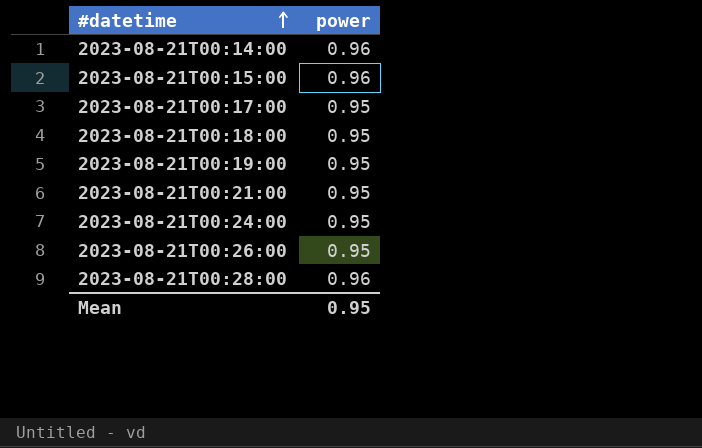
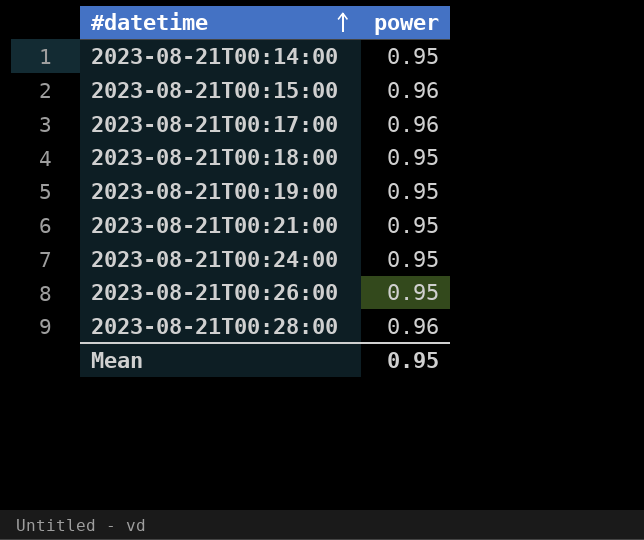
2023-08-21T00:14:00 | power: 0.96 -> 0.95
2023-08-21T00:17:00 | power: 0.95 -> 0.96

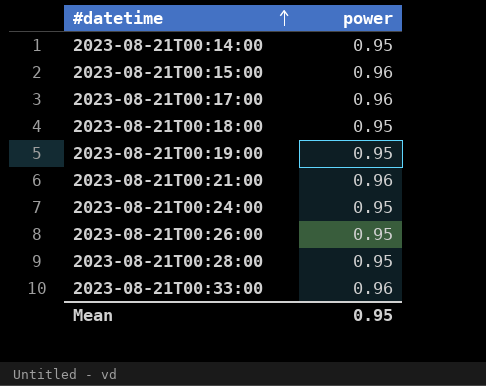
2023-08-21T00:21:00 | power: 0.95 -> 0.96
2023-08-21T00:28:00 | power: 0.96 -> 0.95
row 2023-08-21T00:33:00: none -> 0.96

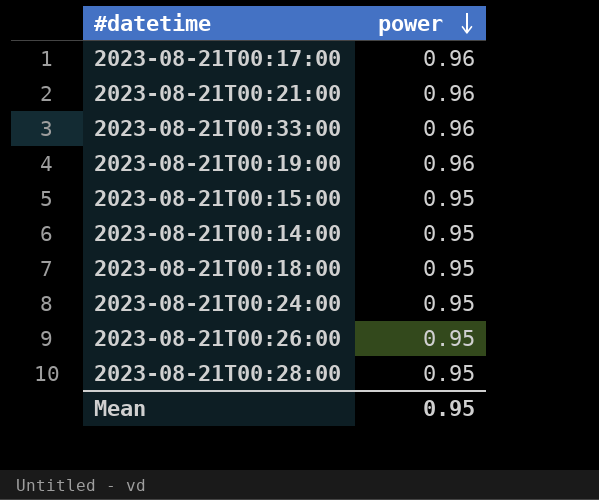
row order: #datetime ascending -> power descending
2023-08-21T00:19:00 | power: 0.95 -> 0.96
2023-08-21T00:15:00 | power: 0.96 -> 0.95

